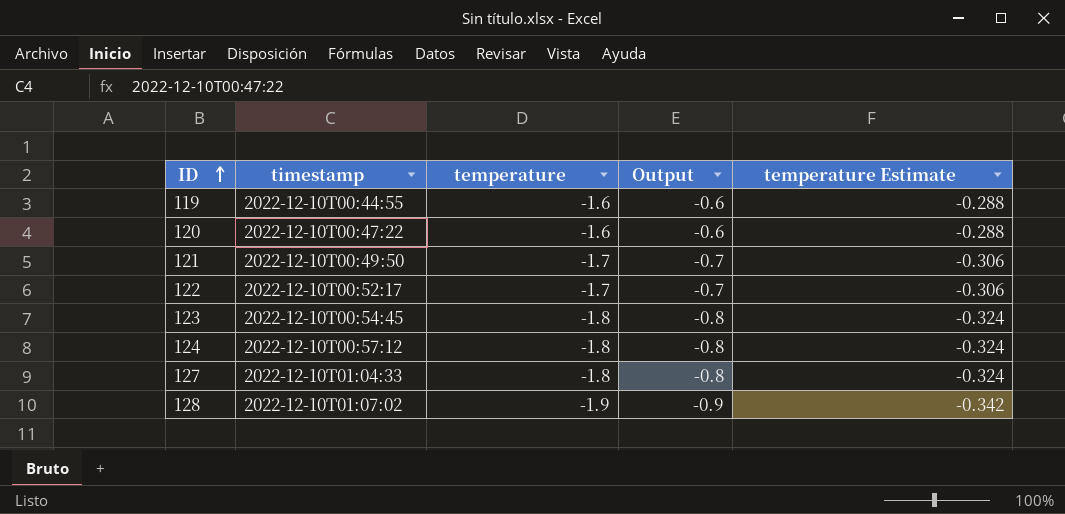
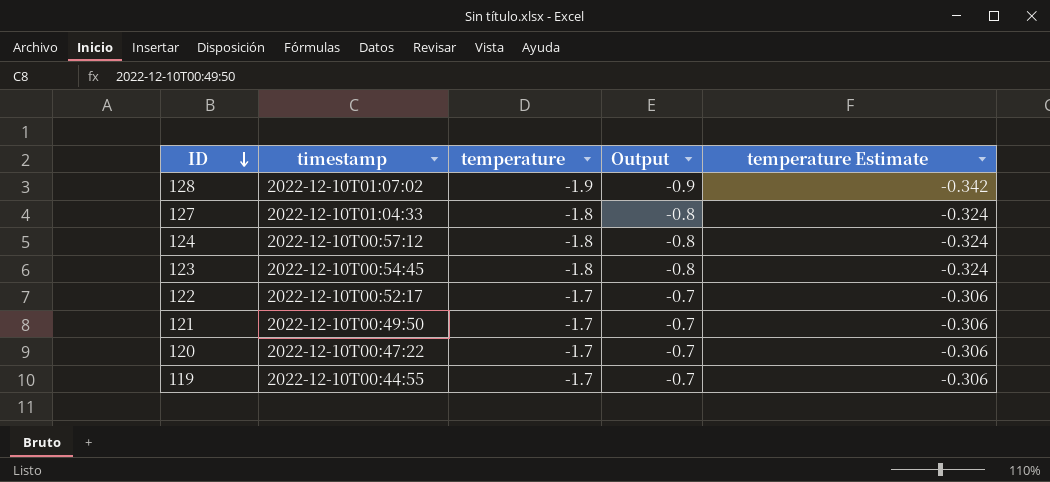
row order: ID ascending -> ID descending
120 | temperature: -1.6 -> -1.7
120 | Output: -0.6 -> -0.7
120 | temperature Estimate: -0.288 -> -0.306
119 | temperature: -1.6 -> -1.7
119 | Output: -0.6 -> -0.7
119 | temperature Estimate: -0.288 -> -0.306

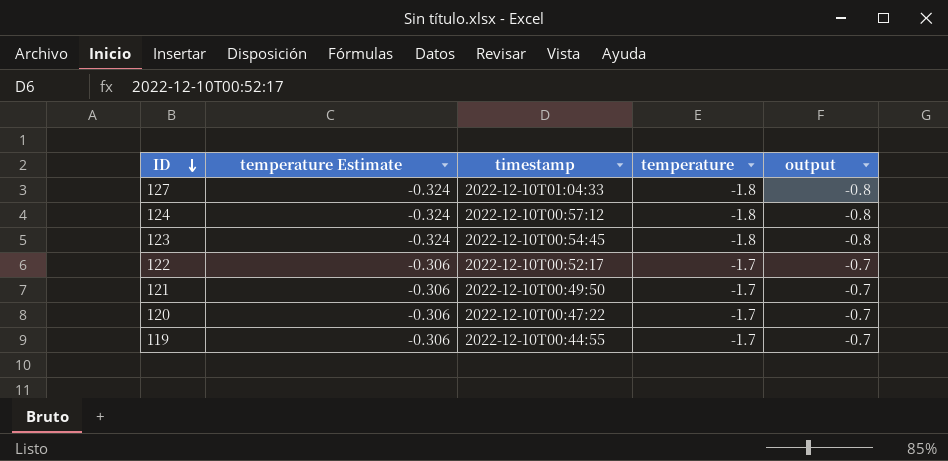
column temperature Estimate | position: 5 -> 2
column name: Output -> output
row 128: 2022-12-10T01:07:02 | -1.9 | -0.9 | -0.342 -> none

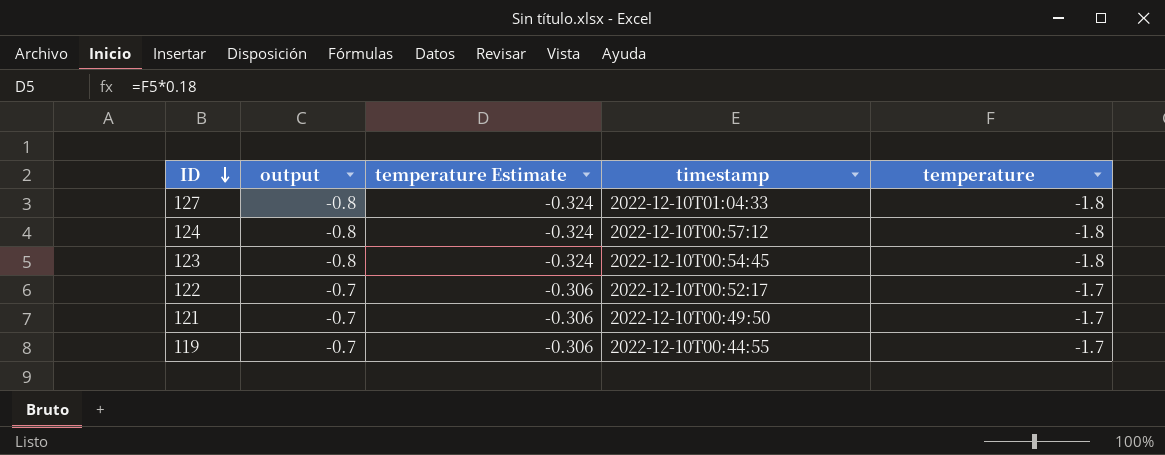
column output | position: 5 -> 2
row 120: -0.306 | 2022-12-10T00:47:22 | -1.7 | -0.7 -> none

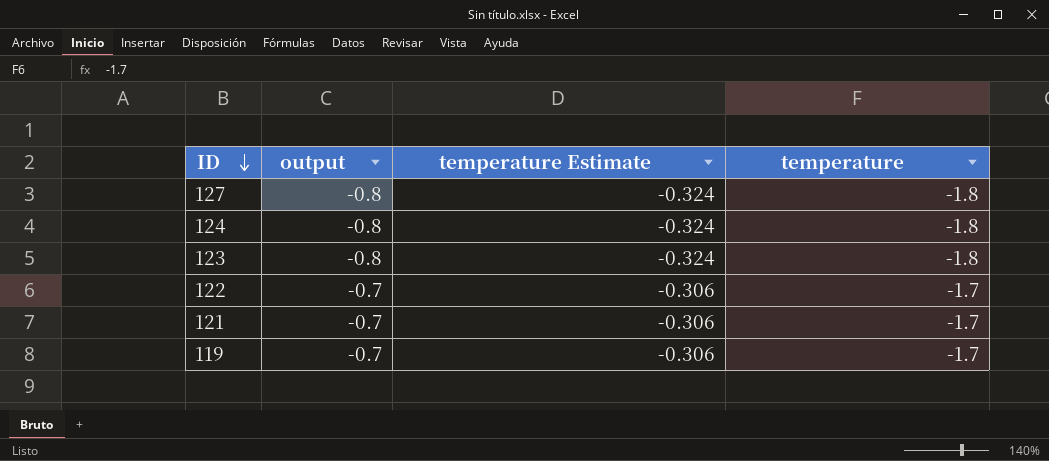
column timestamp | position: 4 -> none

